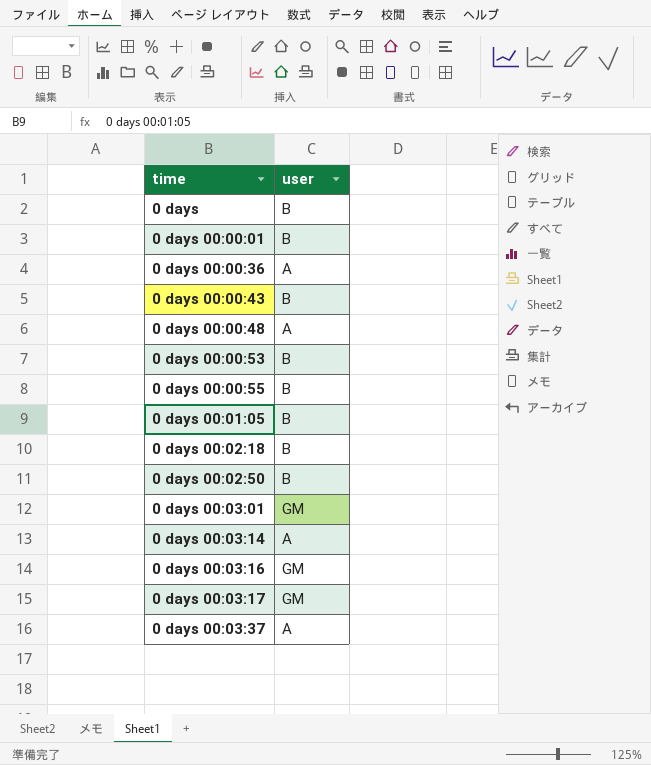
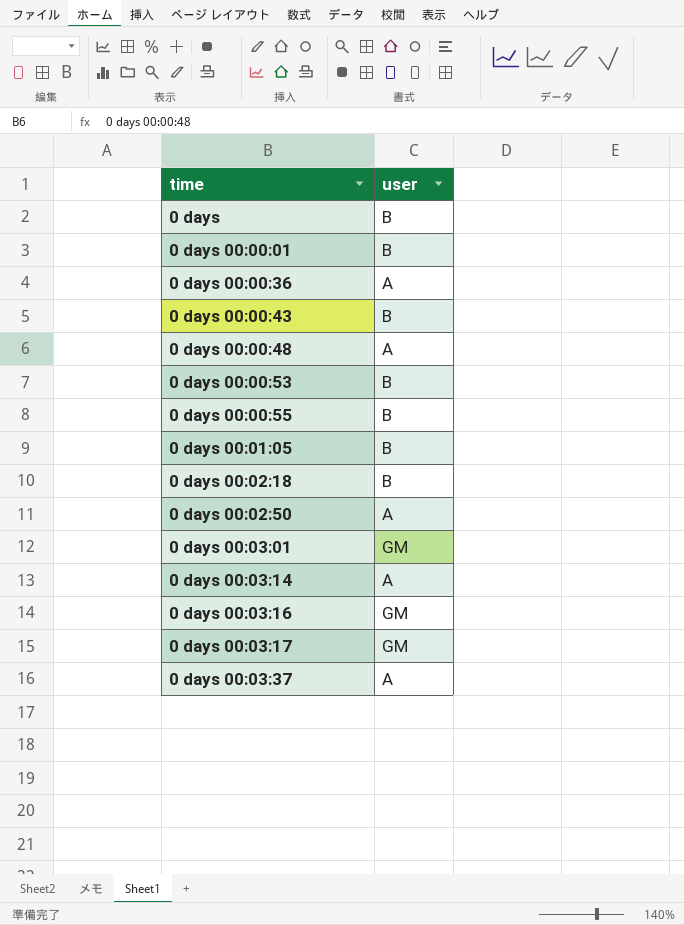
0 days 00:02:50 | user: B -> A

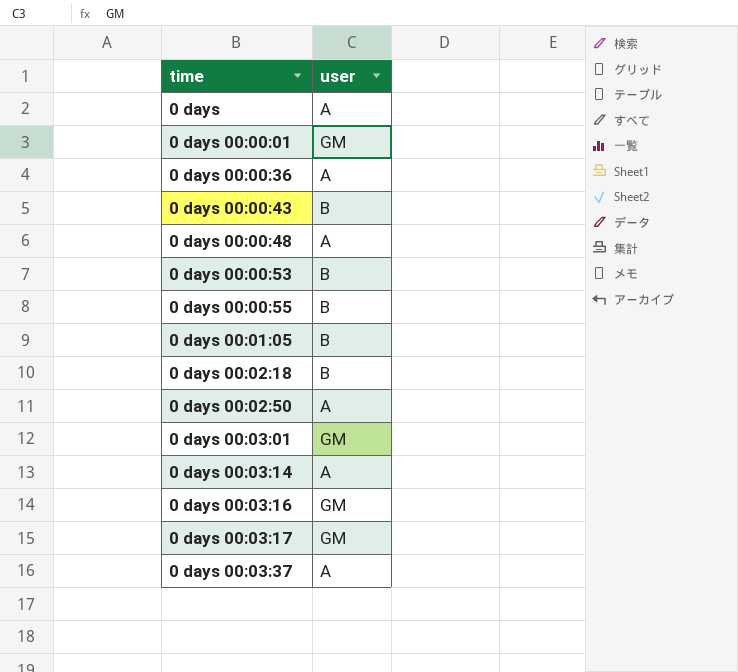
0 days | user: B -> A
0 days 00:00:01 | user: B -> GM

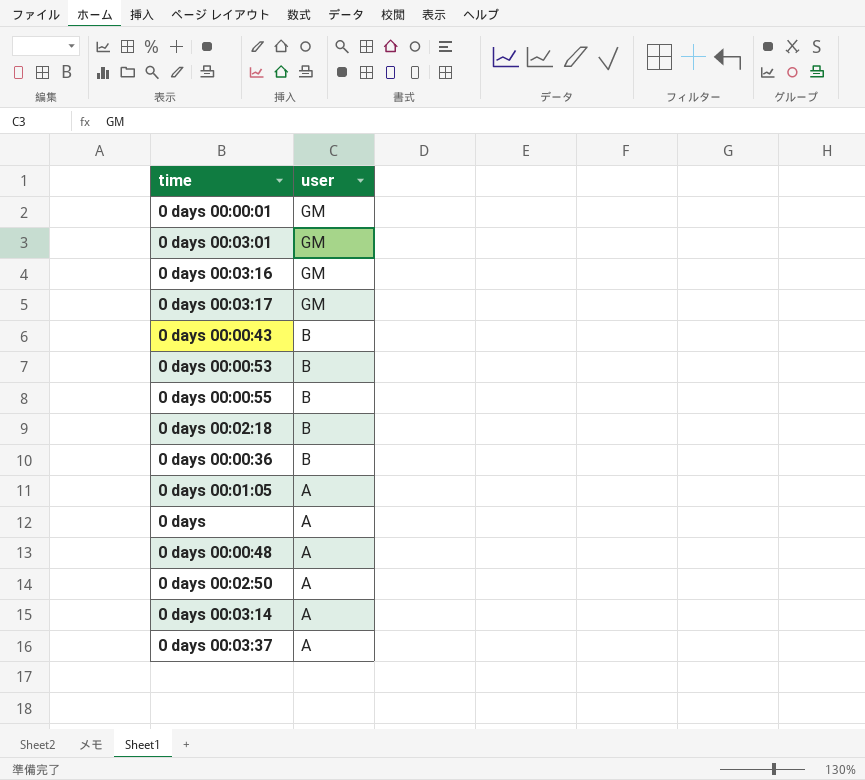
row order: time ascending -> user descending
0 days 00:00:36 | user: A -> B
0 days 00:01:05 | user: B -> A

